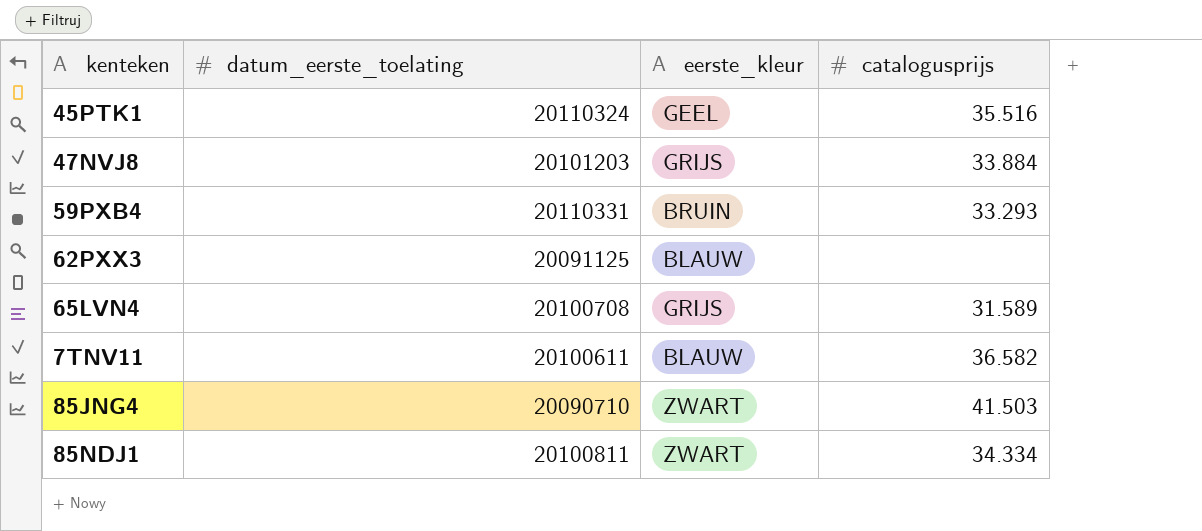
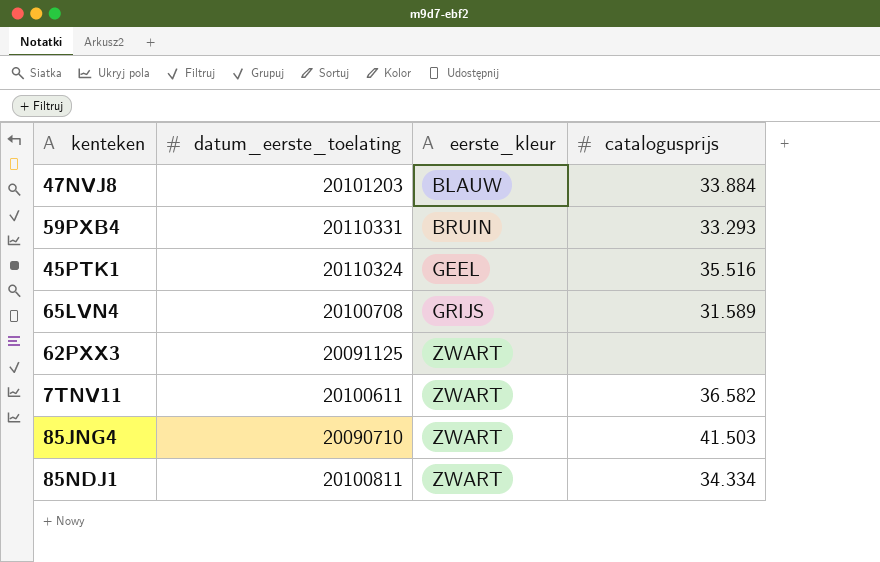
row order: none -> eerste_kleur ascending
47NVJ8 | eerste_kleur: GRIJS -> BLAUW
62PXX3 | eerste_kleur: BLAUW -> ZWART
7TNV11 | eerste_kleur: BLAUW -> ZWART

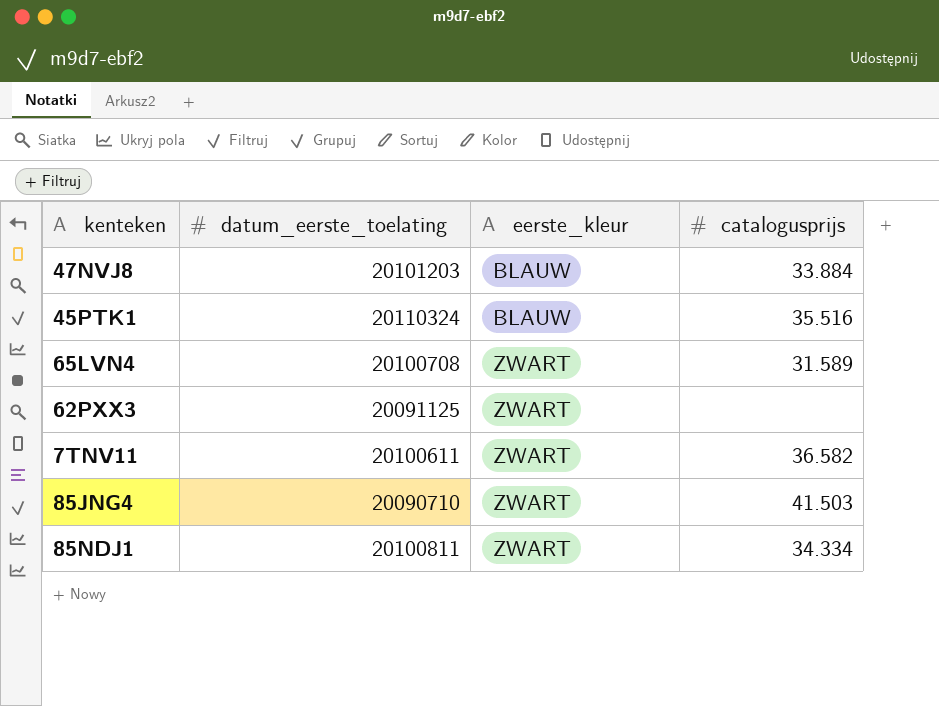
row 59PXB4: 20110331 | BRUIN | 33.293 -> none
45PTK1 | eerste_kleur: GEEL -> BLAUW
65LVN4 | eerste_kleur: GRIJS -> ZWART

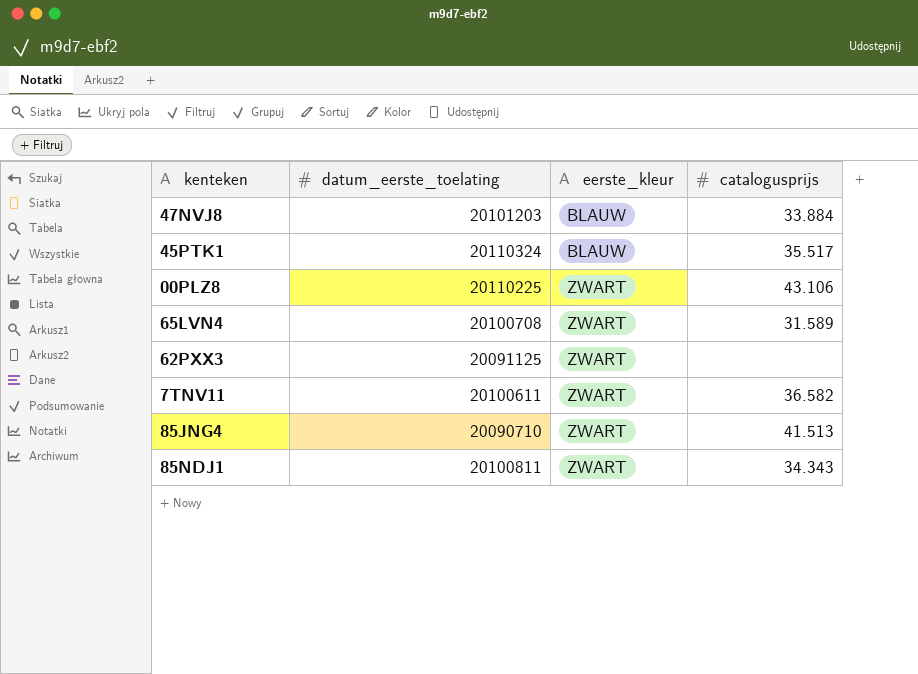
45PTK1 | catalogusprijs: 35.516 -> 35.517
row 00PLZ8: none -> 20110225 | ZWART | 43.106
85JNG4 | catalogusprijs: 41.503 -> 41.513
85NDJ1 | catalogusprijs: 34.334 -> 34.343

